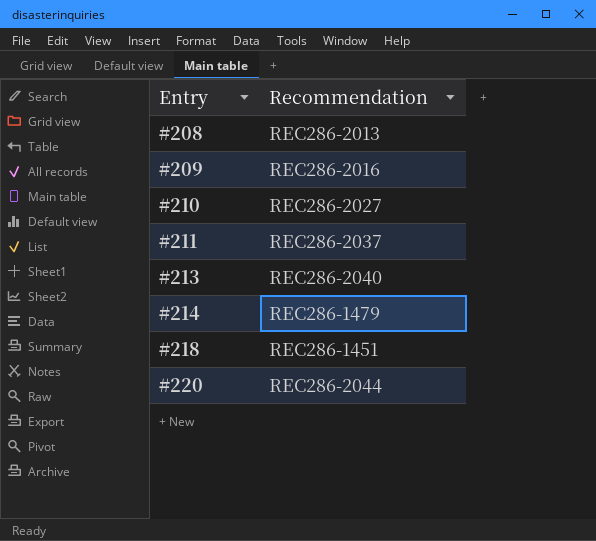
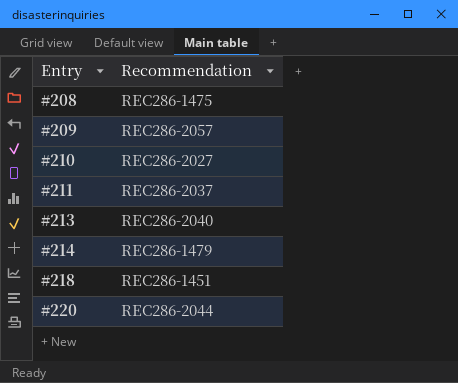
#208 | Recommendation: REC286-2013 -> REC286-1475
#209 | Recommendation: REC286-2016 -> REC286-2057

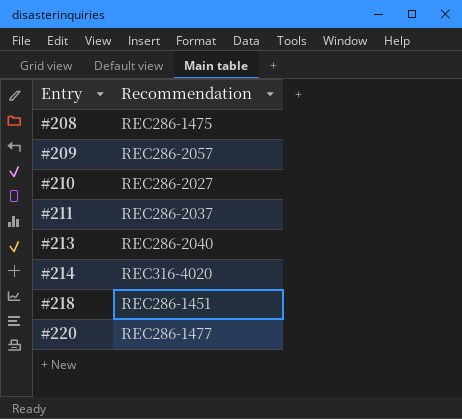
#214 | Recommendation: REC286-1479 -> REC316-4020
#220 | Recommendation: REC286-2044 -> REC286-1477

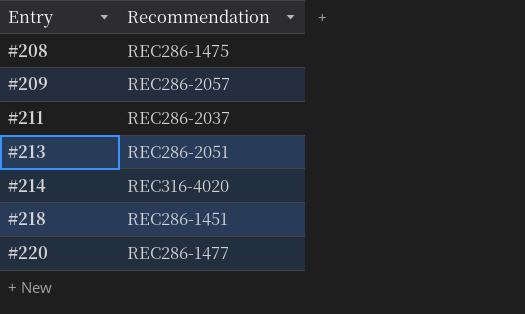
row #210: REC286-2027 -> none
#213 | Recommendation: REC286-2040 -> REC286-2051

